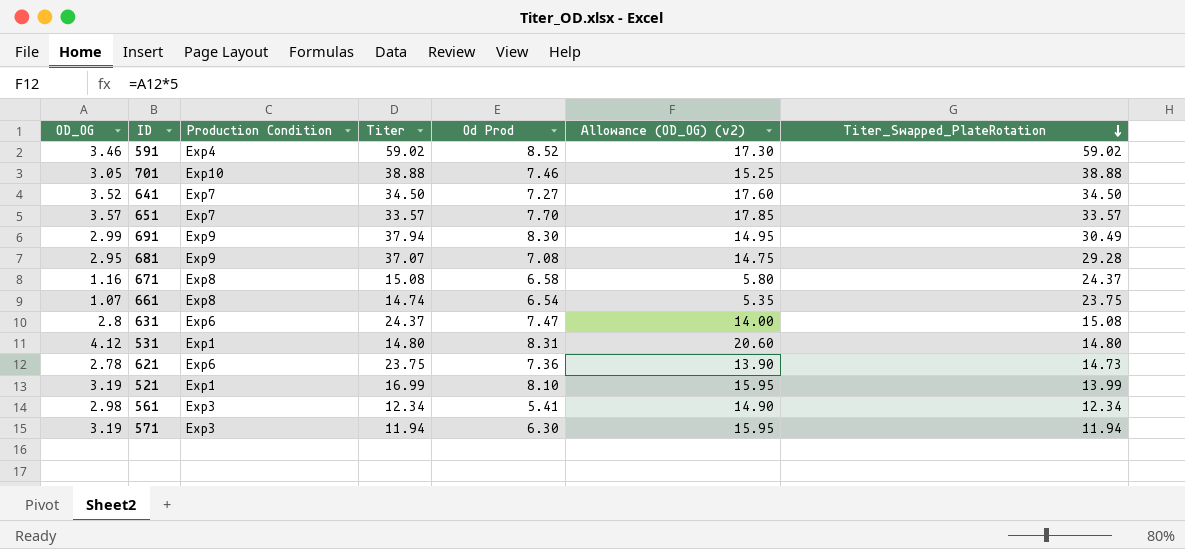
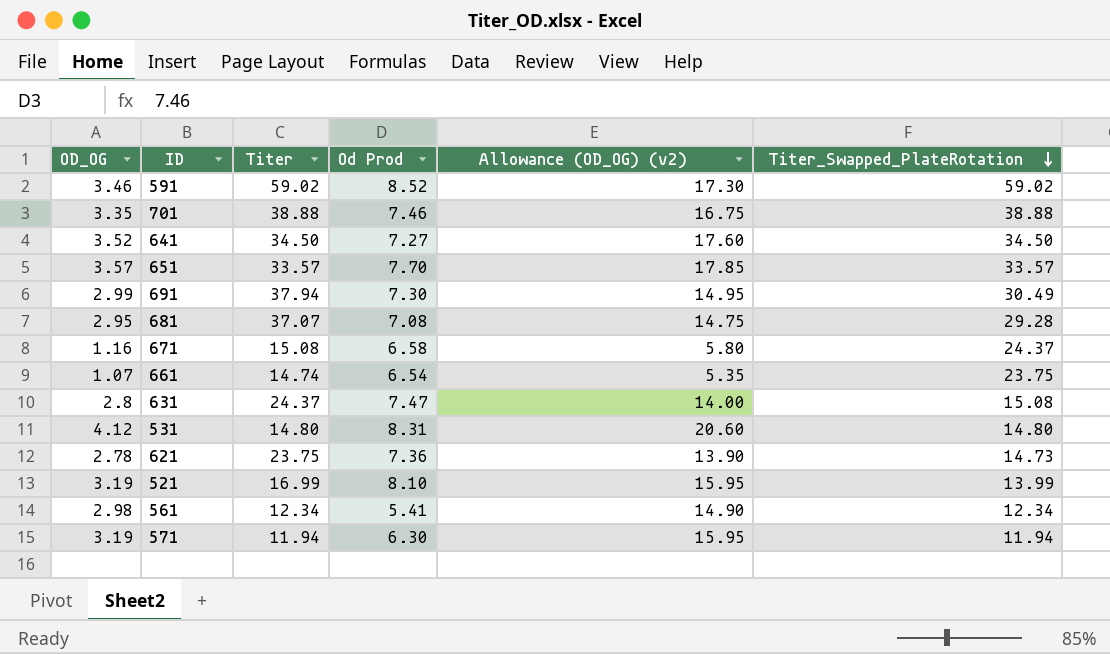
column Production Condition | position: 3 -> none
701 | OD_OG: 3.05 -> 3.35
701 | Allowance (OD_OG) (v2): 15.25 -> 16.75
691 | Od Prod: 8.30 -> 7.30

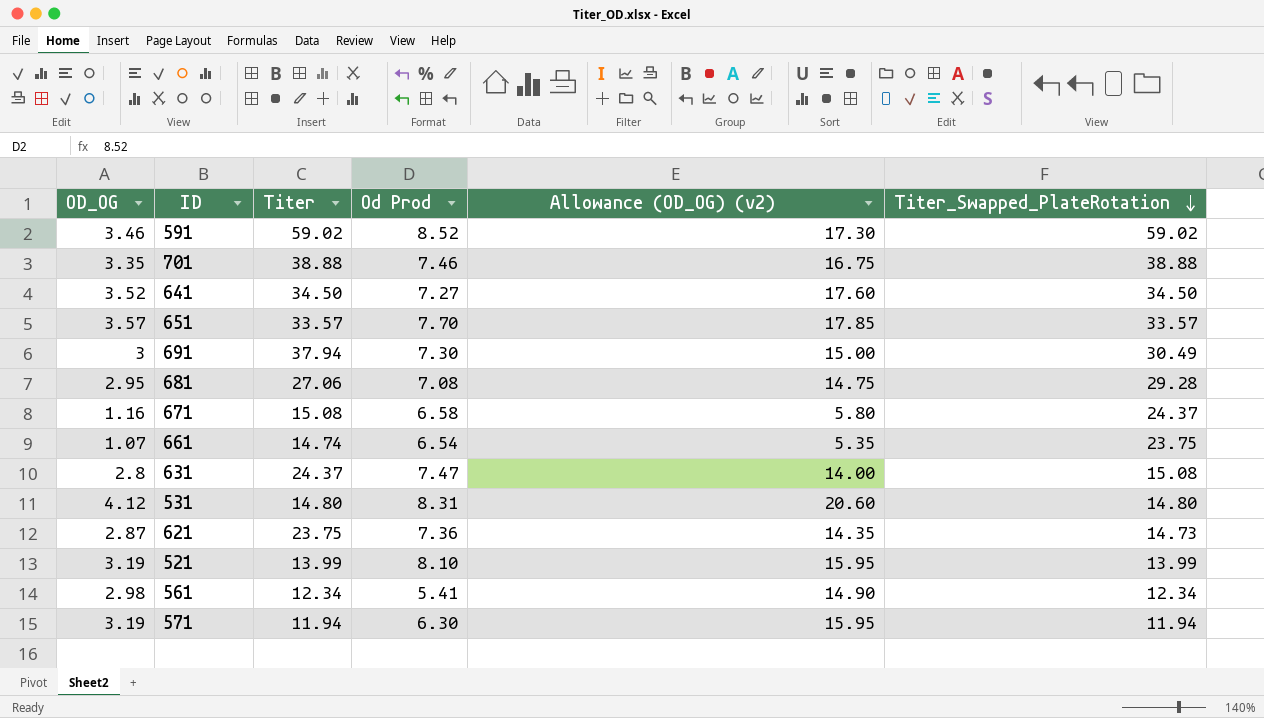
691 | OD_OG: 2.99 -> 3
691 | Allowance (OD_OG) (v2): 14.95 -> 15.00
681 | Titer: 37.07 -> 27.06
621 | OD_OG: 2.78 -> 2.87
621 | Allowance (OD_OG) (v2): 13.90 -> 14.35
521 | Titer: 16.99 -> 13.99

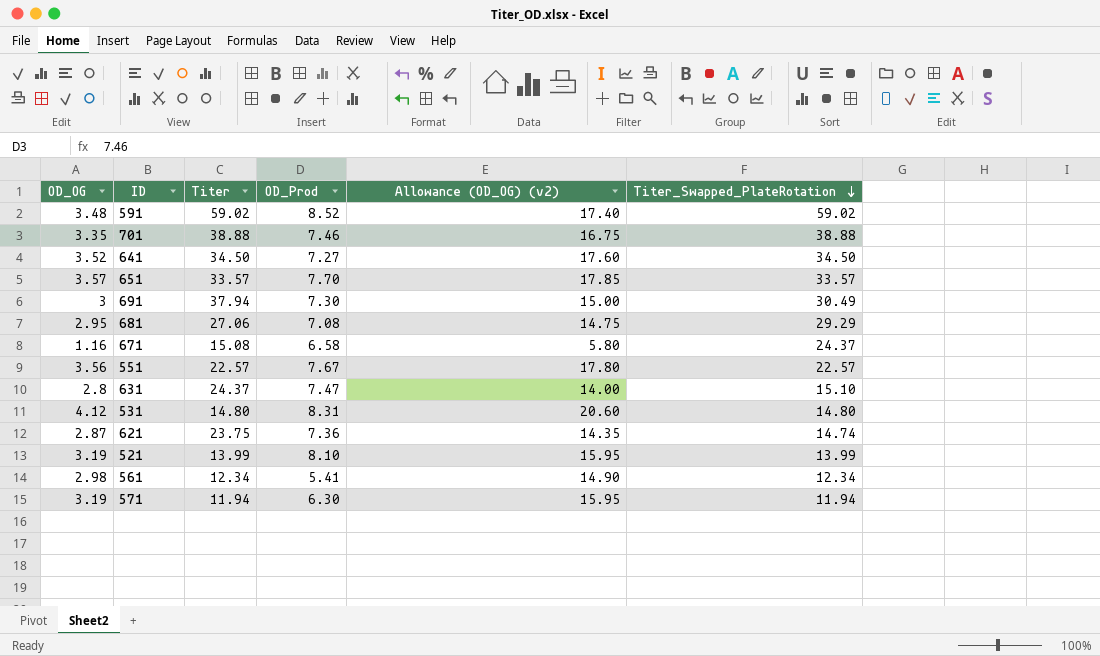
column name: Od Prod -> OD_Prod
row 661: 1.07 | 14.74 | 6.54 | 5.35 | 23.75 -> none
591 | OD_OG: 3.46 -> 3.48
591 | Allowance (OD_OG) (v2): 17.30 -> 17.40
681 | Titer_Swapped_PlateRotation: 29.28 -> 29.29
row 551: none -> 3.56 | 22.57 | 7.67 | 17.80 | 22.57
631 | Titer_Swapped_PlateRotation: 15.08 -> 15.10
621 | Titer_Swapped_PlateRotation: 14.73 -> 14.74

